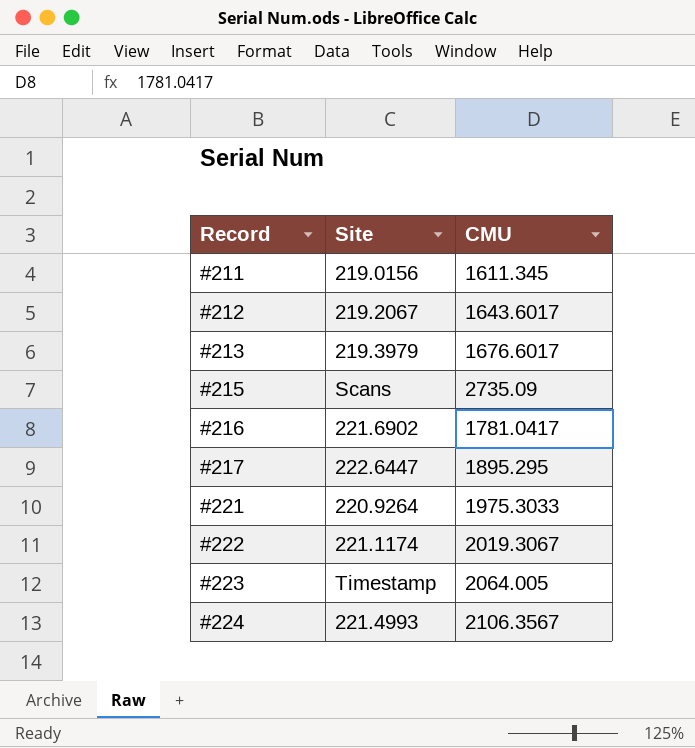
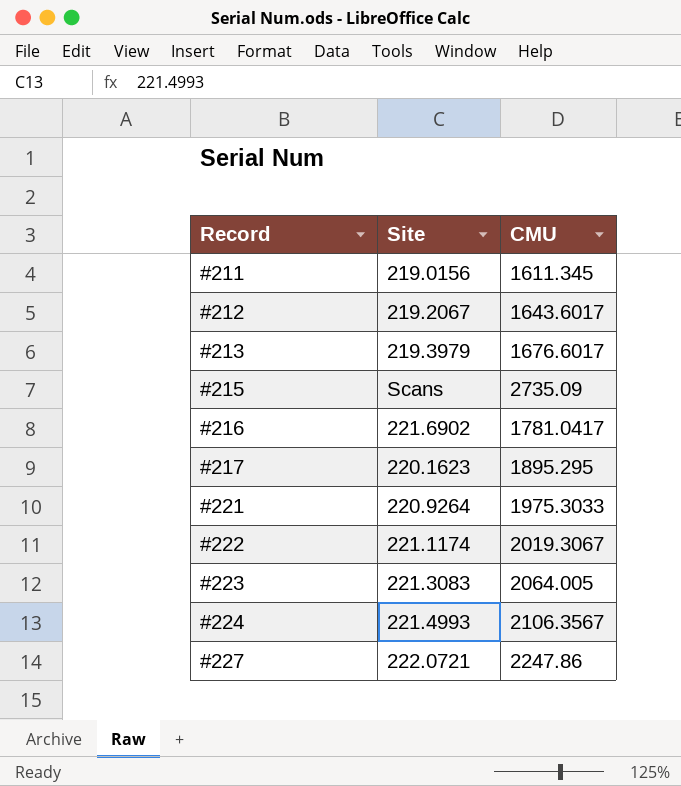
#217 | Site: 222.6447 -> 220.1623
#223 | Site: Timestamp -> 221.3083
row #227: none -> 222.0721 | 2247.86

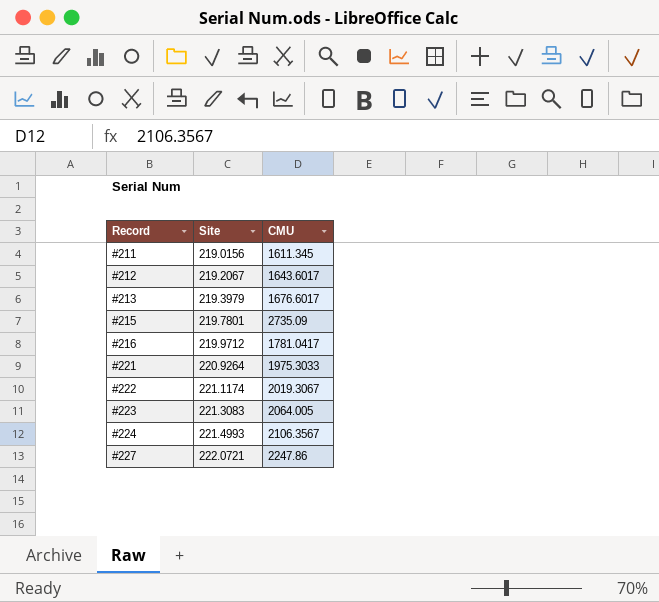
row #217: 220.1623 | 1895.295 -> none
#215 | Site: Scans -> 219.7801
#216 | Site: 221.6902 -> 219.9712

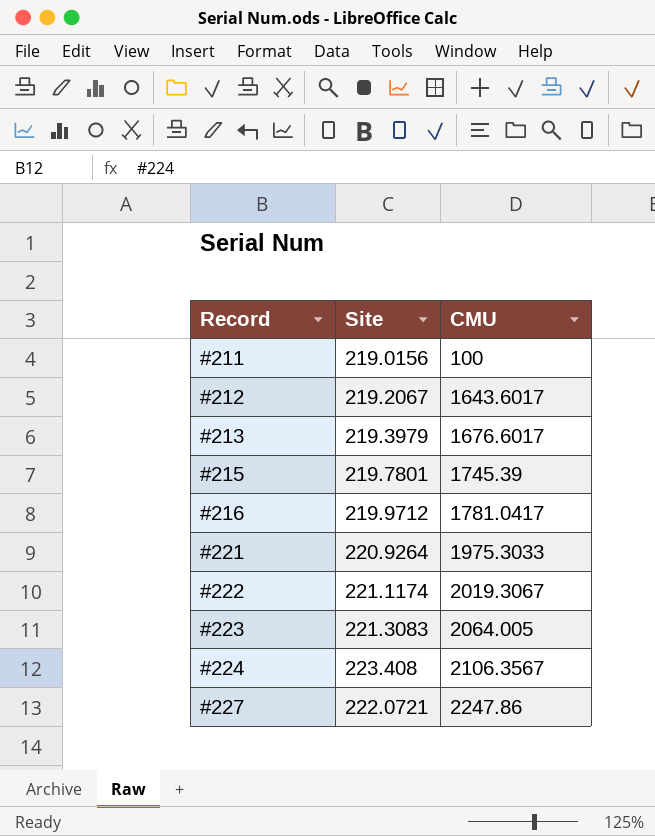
#211 | CMU: 1611.345 -> 100
#215 | CMU: 2735.09 -> 1745.39
#224 | Site: 221.4993 -> 223.408

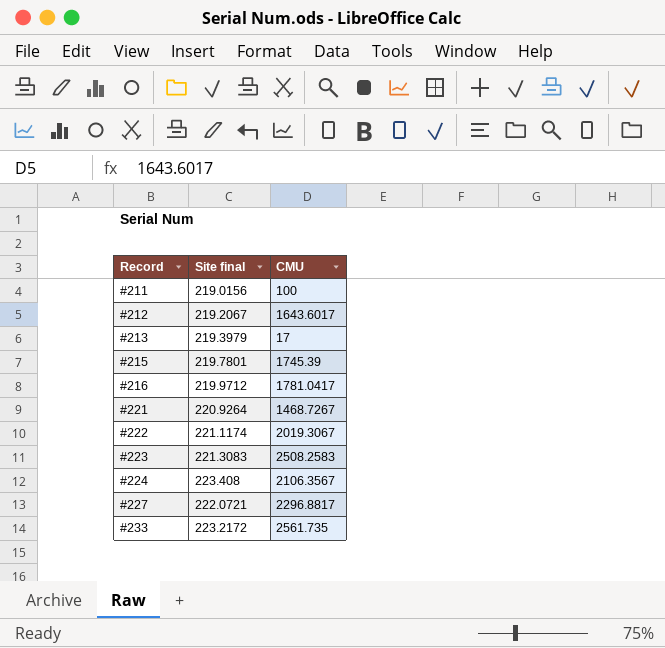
column name: Site -> Site final
#213 | CMU: 1676.6017 -> 17
#221 | CMU: 1975.3033 -> 1468.7267
#223 | CMU: 2064.005 -> 2508.2583
#227 | CMU: 2247.86 -> 2296.8817
row #233: none -> 223.2172 | 2561.735

